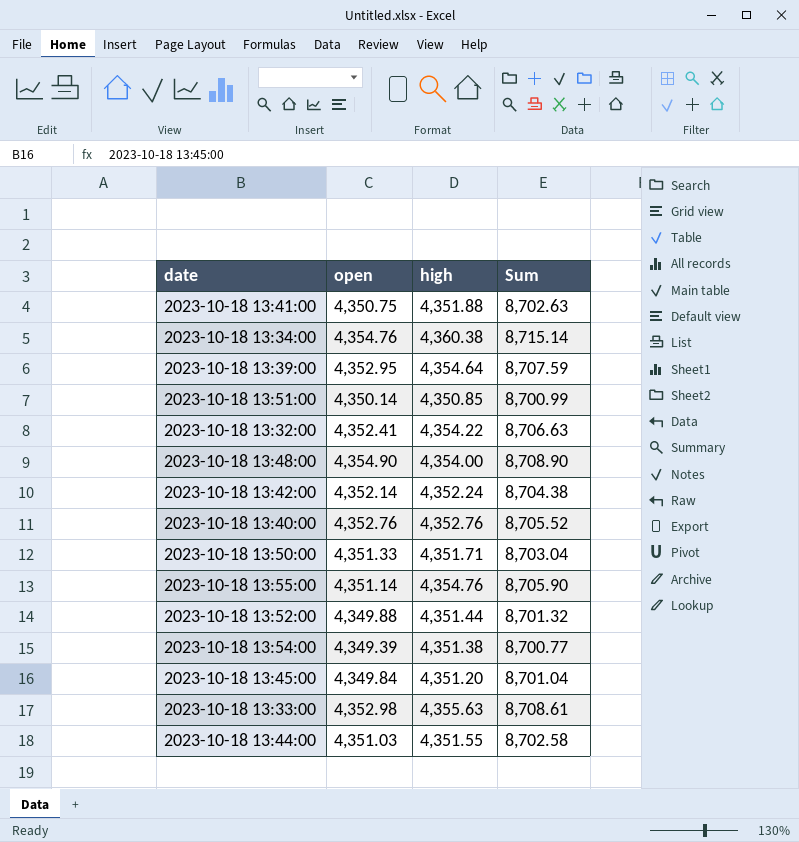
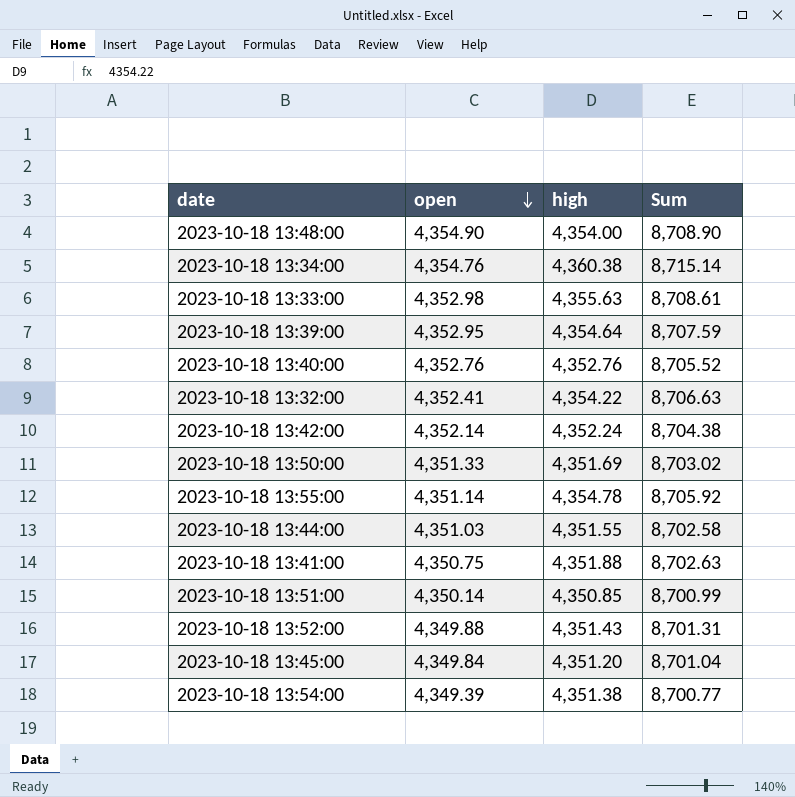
row order: none -> open descending
2023-10-18 13:50:00 | high: 4,351.71 -> 4,351.69
2023-10-18 13:50:00 | Sum: 8,703.04 -> 8,703.02
2023-10-18 13:55:00 | high: 4,354.76 -> 4,354.78
2023-10-18 13:55:00 | Sum: 8,705.90 -> 8,705.92
2023-10-18 13:52:00 | high: 4,351.44 -> 4,351.43
2023-10-18 13:52:00 | Sum: 8,701.32 -> 8,701.31

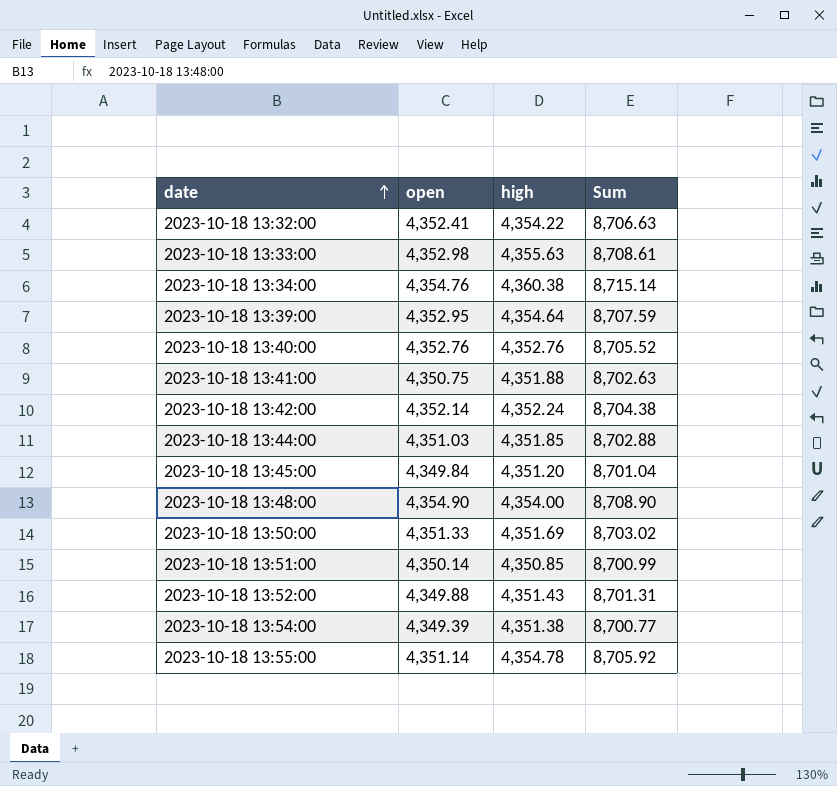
row order: open descending -> date ascending
2023-10-18 13:44:00 | high: 4,351.55 -> 4,351.85
2023-10-18 13:44:00 | Sum: 8,702.58 -> 8,702.88

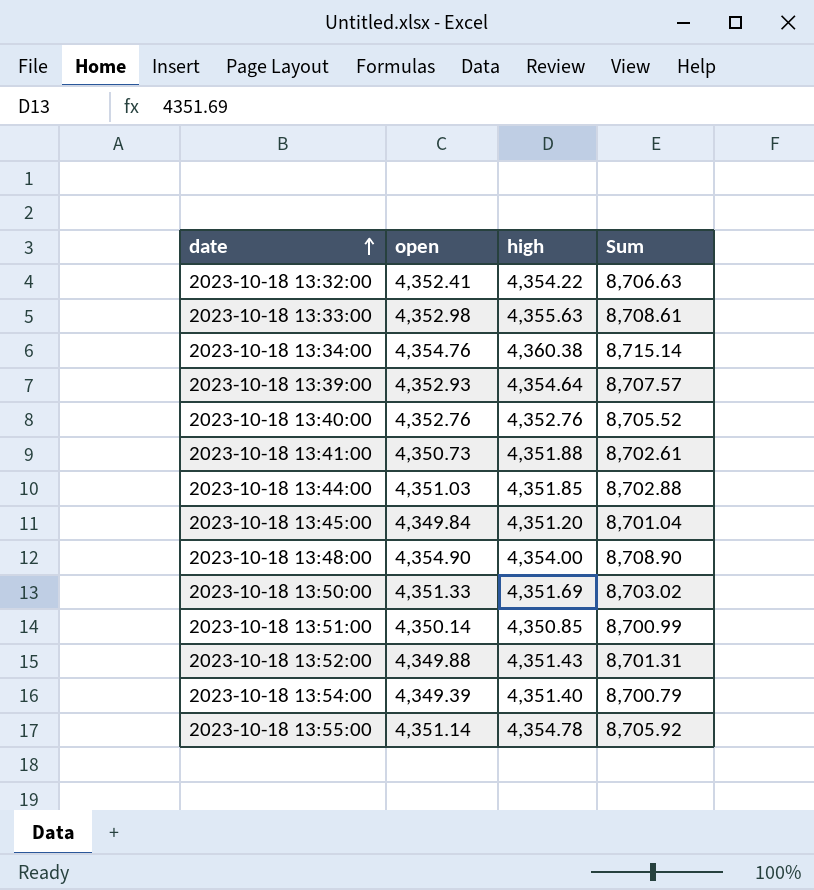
row 2023-10-18 13:42:00: 4,352.14 | 4,352.24 | 8,704.38 -> none
2023-10-18 13:39:00 | open: 4,352.95 -> 4,352.93
2023-10-18 13:39:00 | Sum: 8,707.59 -> 8,707.57
2023-10-18 13:41:00 | open: 4,350.75 -> 4,350.73
2023-10-18 13:41:00 | Sum: 8,702.63 -> 8,702.61
2023-10-18 13:54:00 | high: 4,351.38 -> 4,351.40
2023-10-18 13:54:00 | Sum: 8,700.77 -> 8,700.79

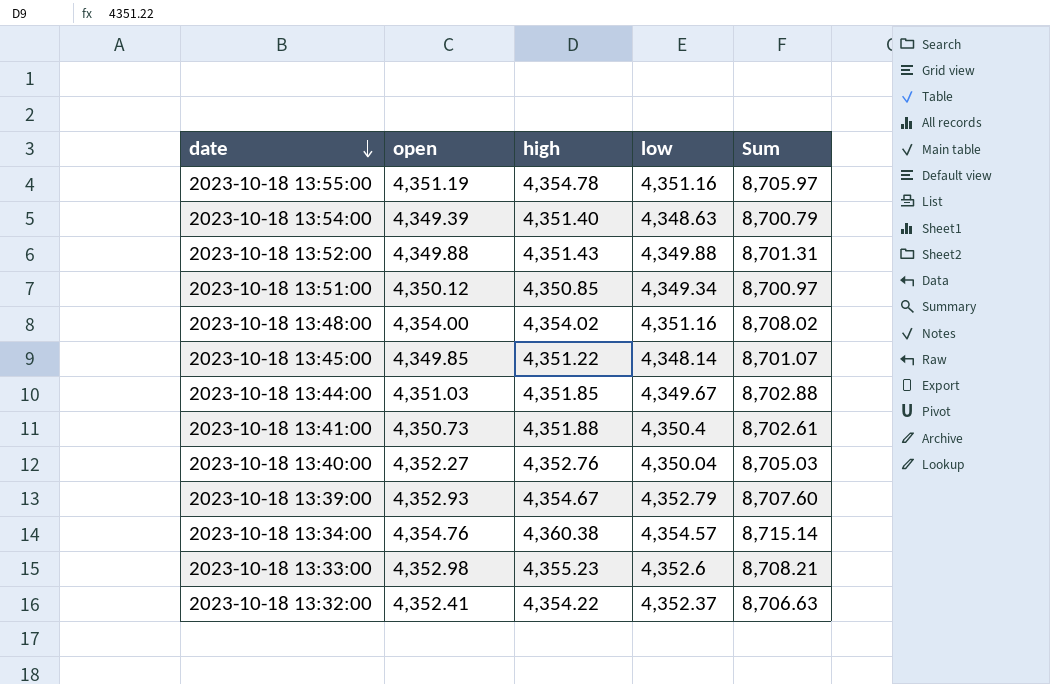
row order: date ascending -> date descending
column low | position: none -> 4
row 2023-10-18 13:50:00: 4,351.33 | 4,351.69 | 8,703.02 -> none
2023-10-18 13:55:00 | open: 4,351.14 -> 4,351.19
2023-10-18 13:55:00 | Sum: 8,705.92 -> 8,705.97
2023-10-18 13:51:00 | open: 4,350.14 -> 4,350.12
2023-10-18 13:51:00 | Sum: 8,700.99 -> 8,700.97
2023-10-18 13:48:00 | open: 4,354.90 -> 4,354.00
2023-10-18 13:48:00 | high: 4,354.00 -> 4,354.02
2023-10-18 13:48:00 | Sum: 8,708.90 -> 8,708.02
2023-10-18 13:45:00 | open: 4,349.84 -> 4,349.85
2023-10-18 13:45:00 | high: 4,351.20 -> 4,351.22
2023-10-18 13:45:00 | Sum: 8,701.04 -> 8,701.07
2023-10-18 13:40:00 | open: 4,352.76 -> 4,352.27
2023-10-18 13:40:00 | Sum: 8,705.52 -> 8,705.03
2023-10-18 13:39:00 | high: 4,354.64 -> 4,354.67
2023-10-18 13:39:00 | Sum: 8,707.57 -> 8,707.60
2023-10-18 13:33:00 | high: 4,355.63 -> 4,355.23
2023-10-18 13:33:00 | Sum: 8,708.61 -> 8,708.21

